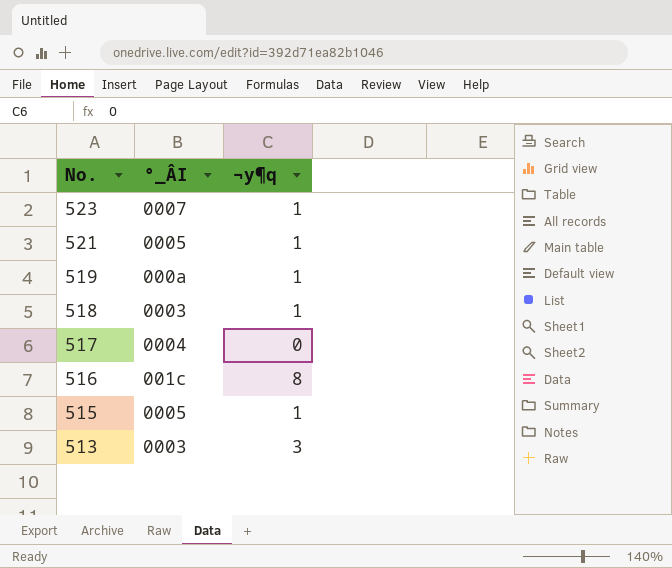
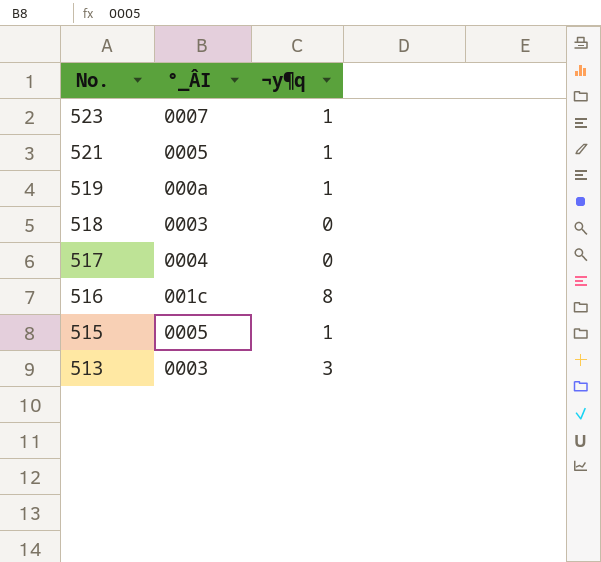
518 | ¬y¶q: 1 -> 0

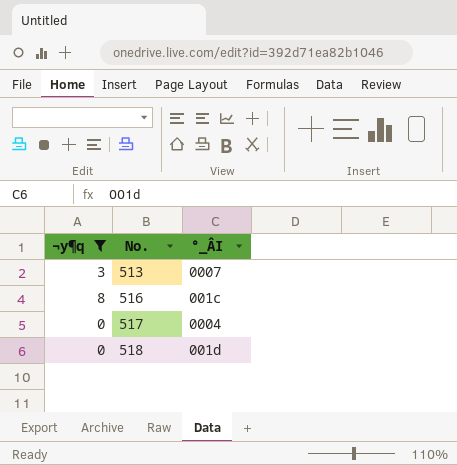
filter: none -> ¬y¶q != 1
row order: No. descending -> No. ascending
column ¬y¶q | position: 3 -> 1
513 | °_ÂI: 0003 -> 0007
518 | °_ÂI: 0003 -> 001d

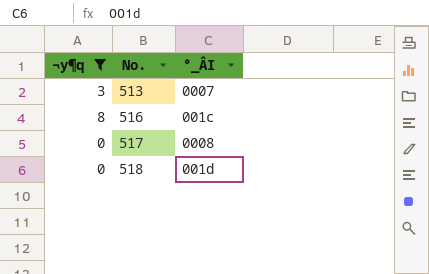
517 | °_ÂI: 0004 -> 0008

